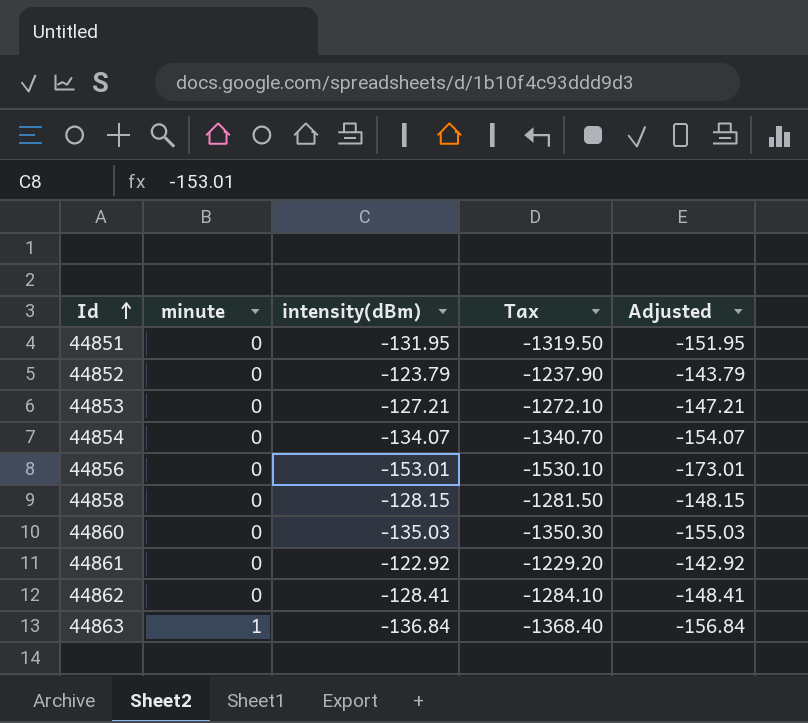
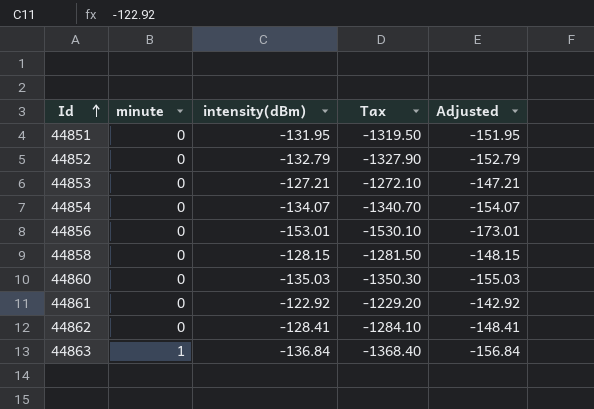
44852 | intensity(dBm): -123.79 -> -132.79
44852 | Tax: -1237.90 -> -1327.90
44852 | Adjusted: -143.79 -> -152.79

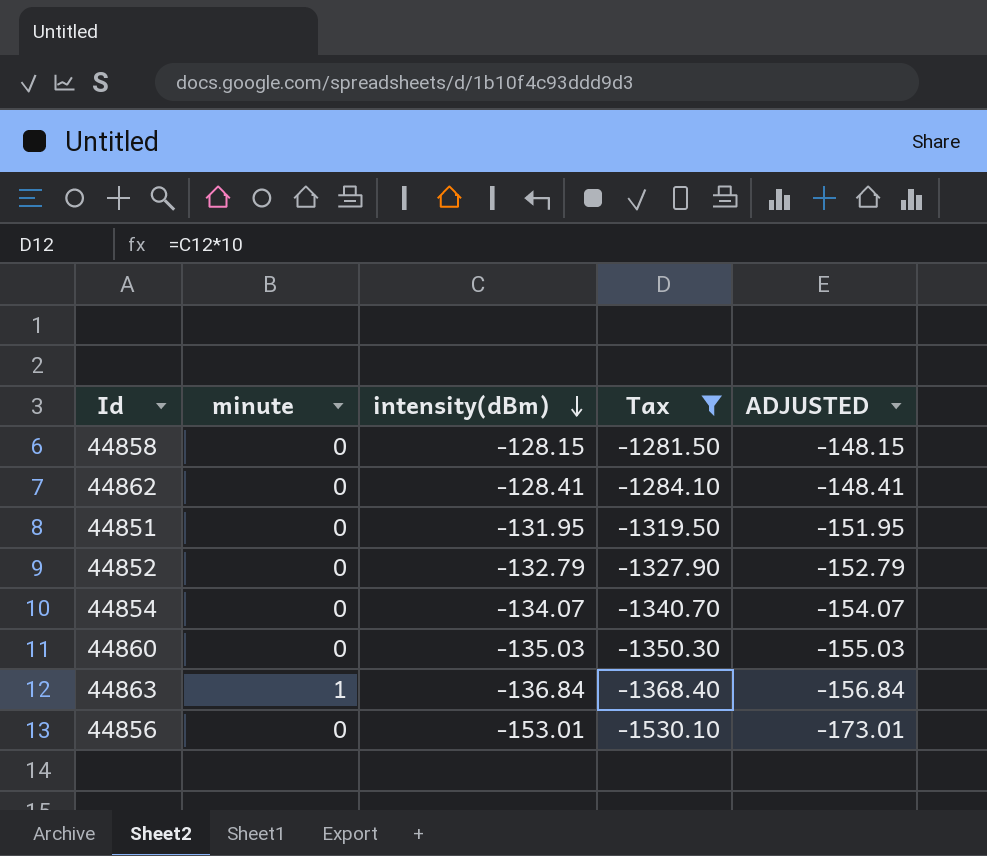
filter: none -> Tax <= -1281.50
row order: Id ascending -> intensity(dBm) descending
column name: Adjusted -> ADJUSTED

